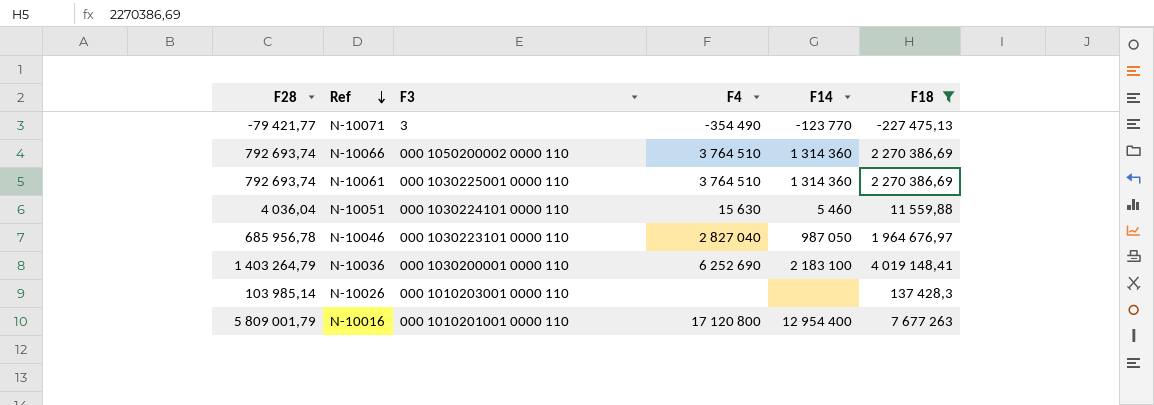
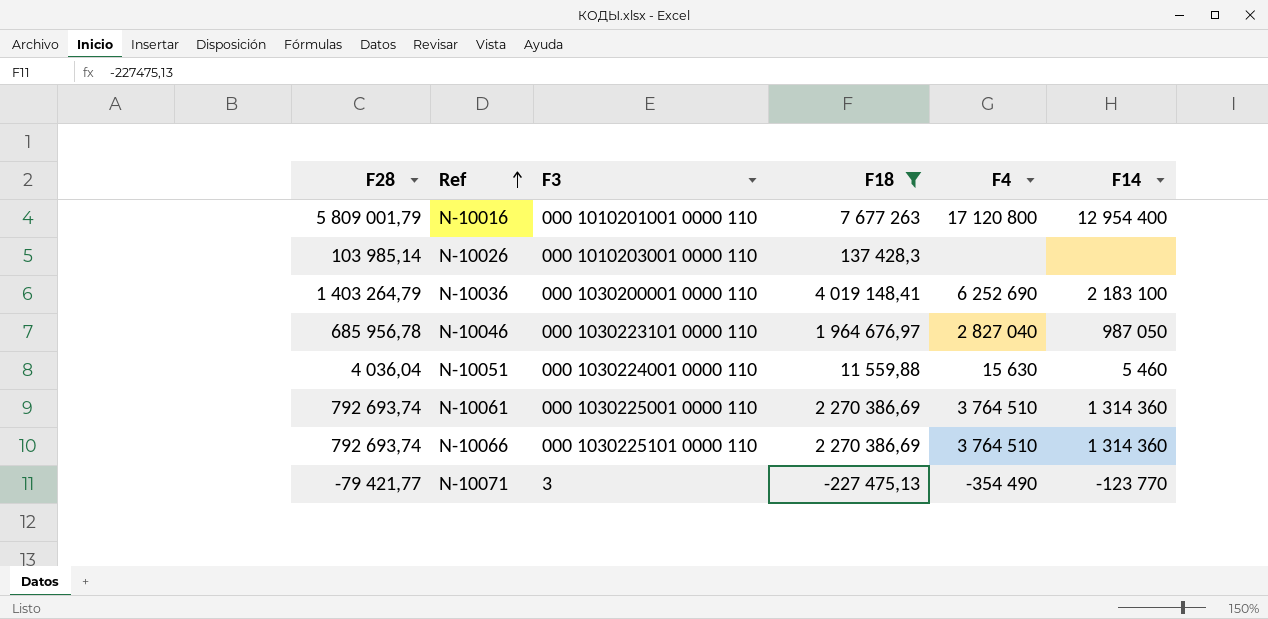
row order: Ref descending -> Ref ascending
column F18 | position: 6 -> 4
N-10051 | F3: 000 1030224101 0000 110 -> 000 1030224001 0000 110
N-10066 | F3: 000 1050200002 0000 110 -> 000 1030225101 0000 110

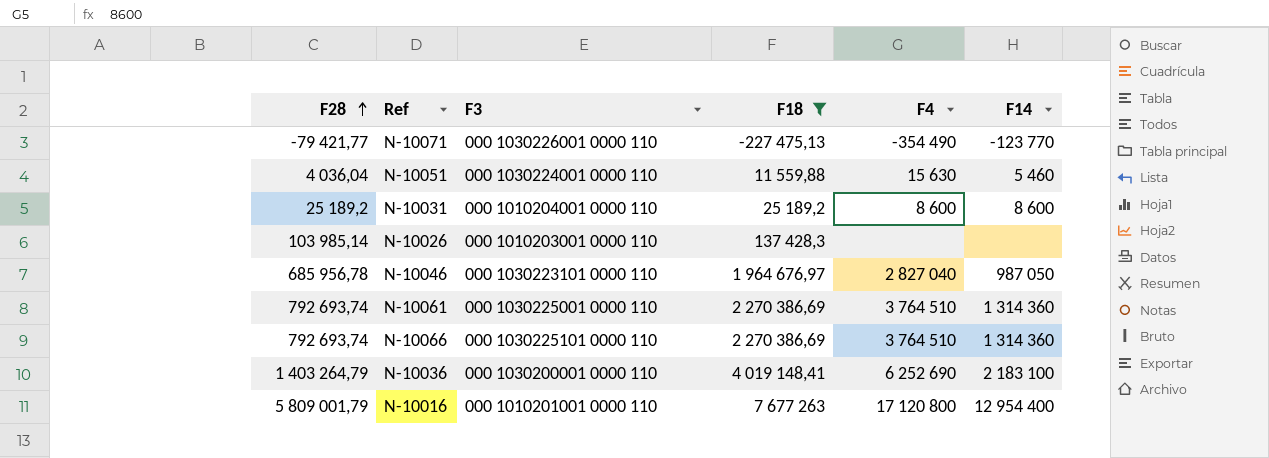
row order: Ref ascending -> F28 ascending
N-10071 | F3: 3 -> 000 1030226001 0000 110
row N-10031: none -> 25 189,2 | 000 1010204001 0000 110 | 25 189,2 | 8 600 | 8 600

